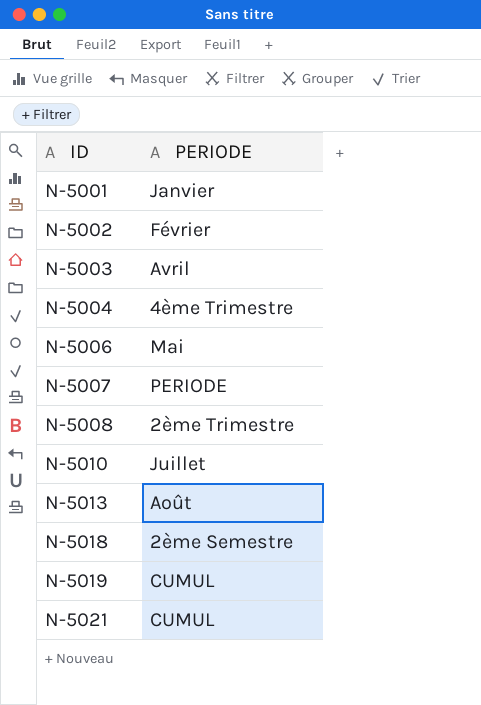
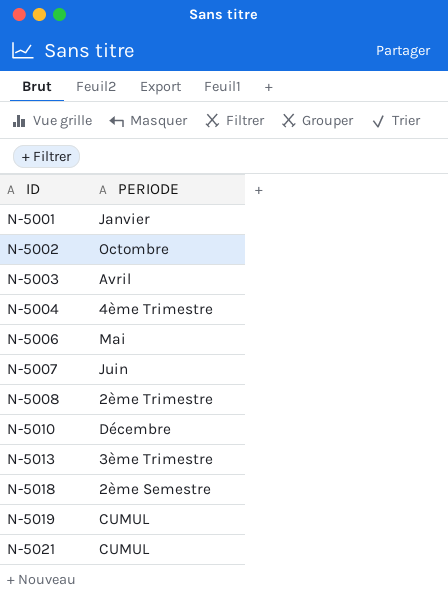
N-5002 | PERIODE: Février -> Octombre
N-5007 | PERIODE: PERIODE -> Juin
N-5010 | PERIODE: Juillet -> Décembre
N-5013 | PERIODE: Août -> 3ème Trimestre

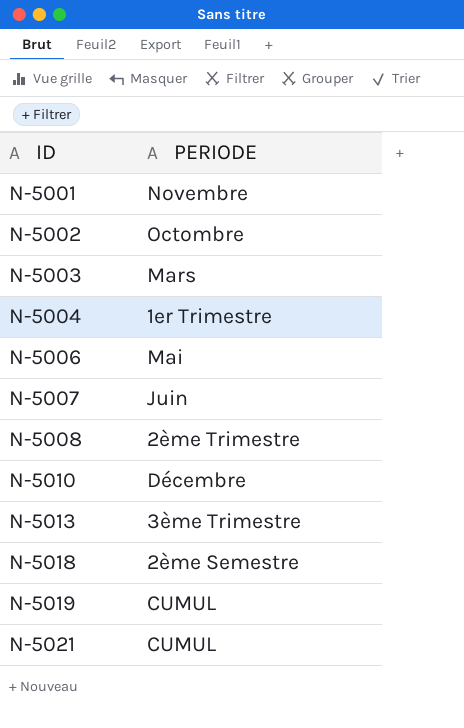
N-5001 | PERIODE: Janvier -> Novembre
N-5003 | PERIODE: Avril -> Mars
N-5004 | PERIODE: 4ème Trimestre -> 1er Trimestre

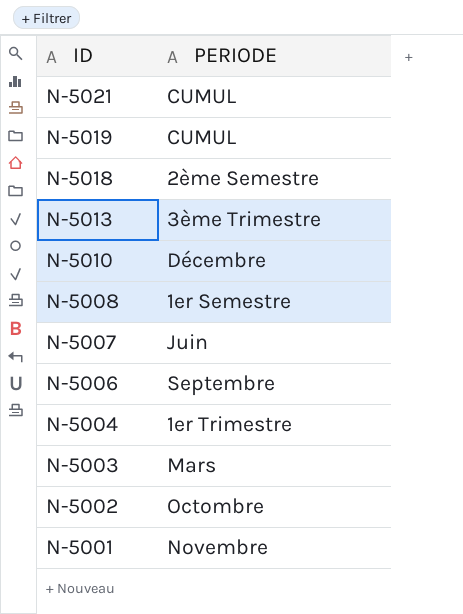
row order: ID ascending -> ID descending
N-5008 | PERIODE: 2ème Trimestre -> 1er Semestre
N-5006 | PERIODE: Mai -> Septembre

